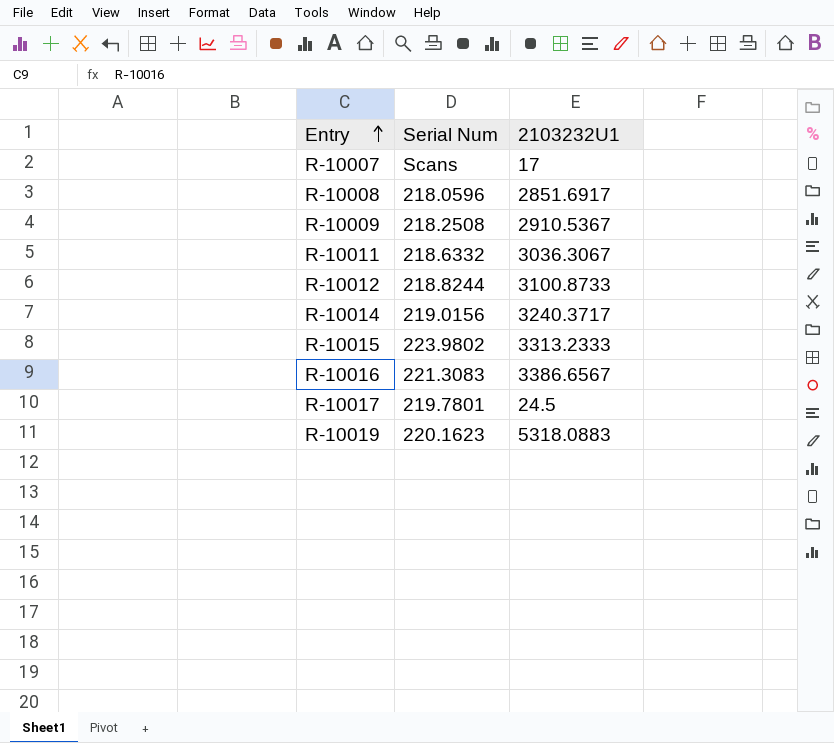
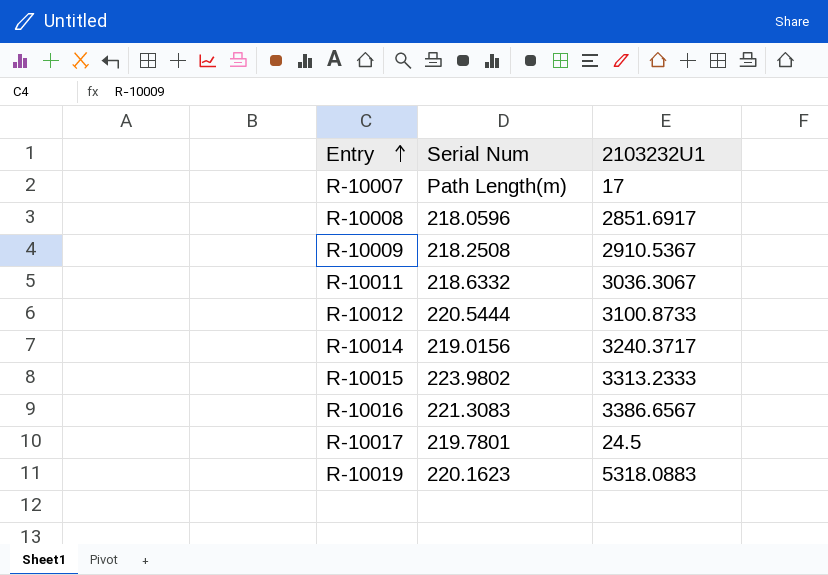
R-10007 | Serial Num: Scans -> Path Length(m)
R-10012 | Serial Num: 218.8244 -> 220.5444

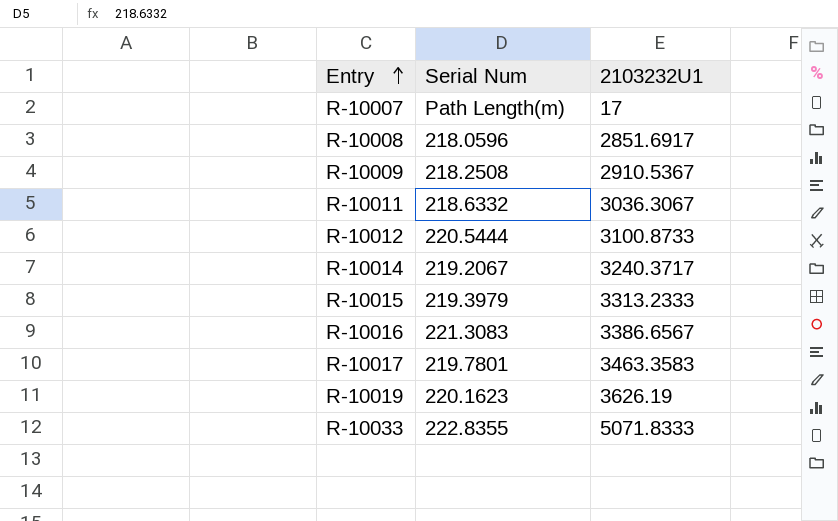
R-10014 | Serial Num: 219.0156 -> 219.2067
R-10015 | Serial Num: 223.9802 -> 219.3979
R-10017 | 2103232U1: 24.5 -> 3463.3583
R-10019 | 2103232U1: 5318.0883 -> 3626.19
row R-10033: none -> 222.8355 | 5071.8333

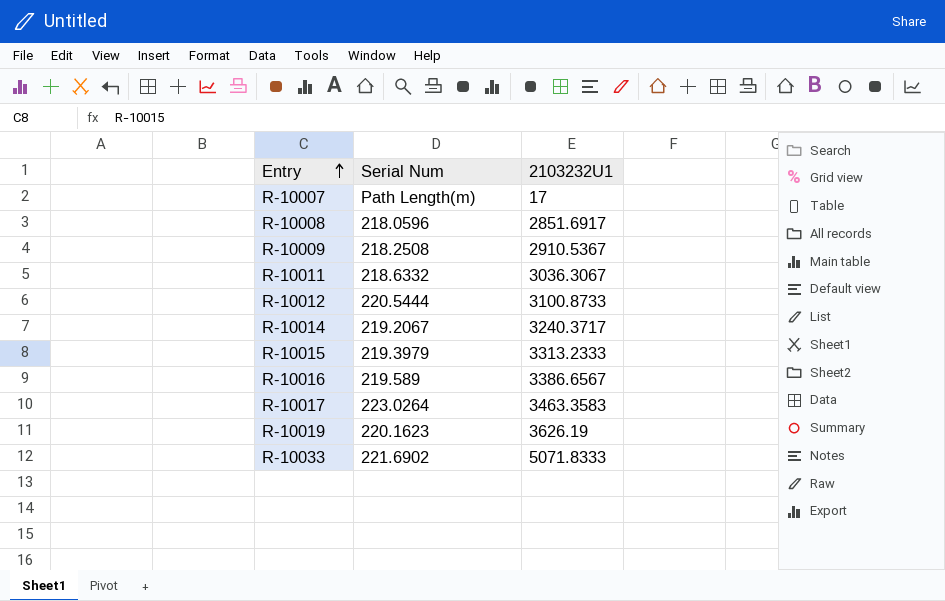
R-10016 | Serial Num: 221.3083 -> 219.589
R-10017 | Serial Num: 219.7801 -> 223.0264
R-10033 | Serial Num: 222.8355 -> 221.6902

